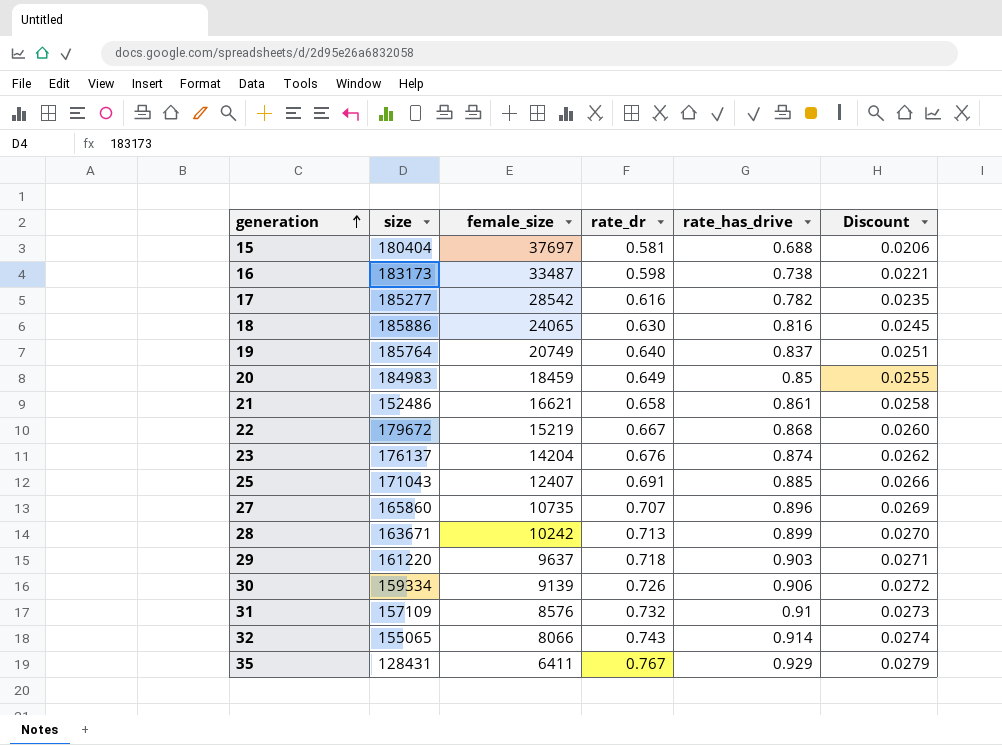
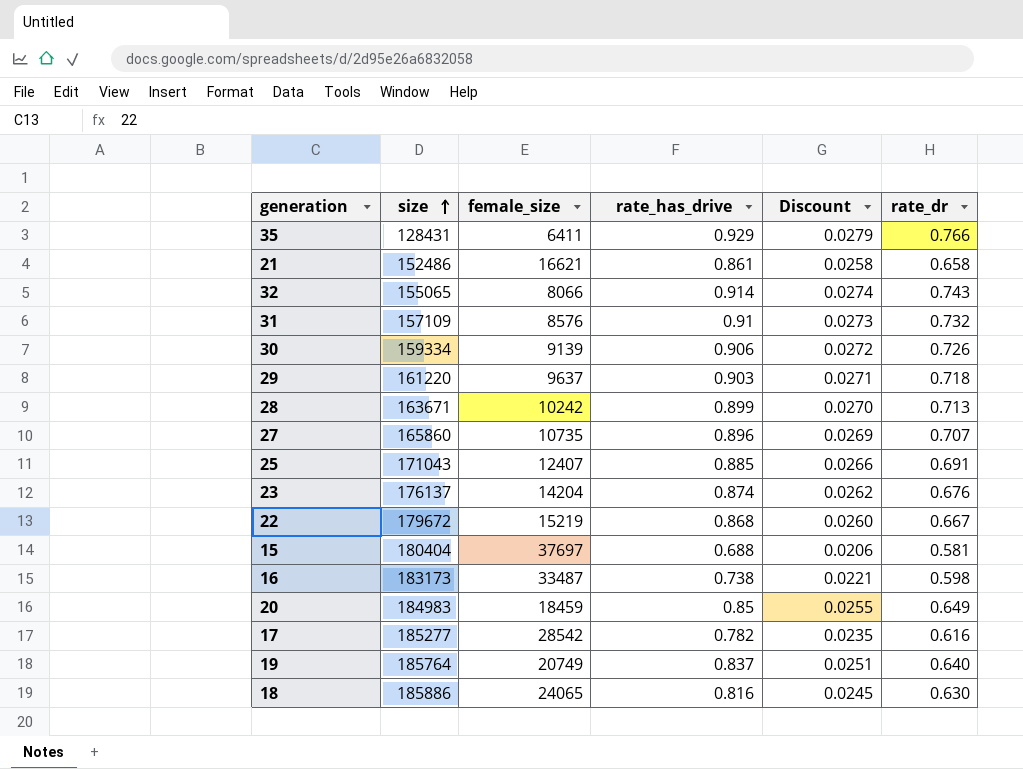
row order: generation ascending -> size ascending
column rate_dr | position: 4 -> 6
35 | rate_dr: 0.767 -> 0.766

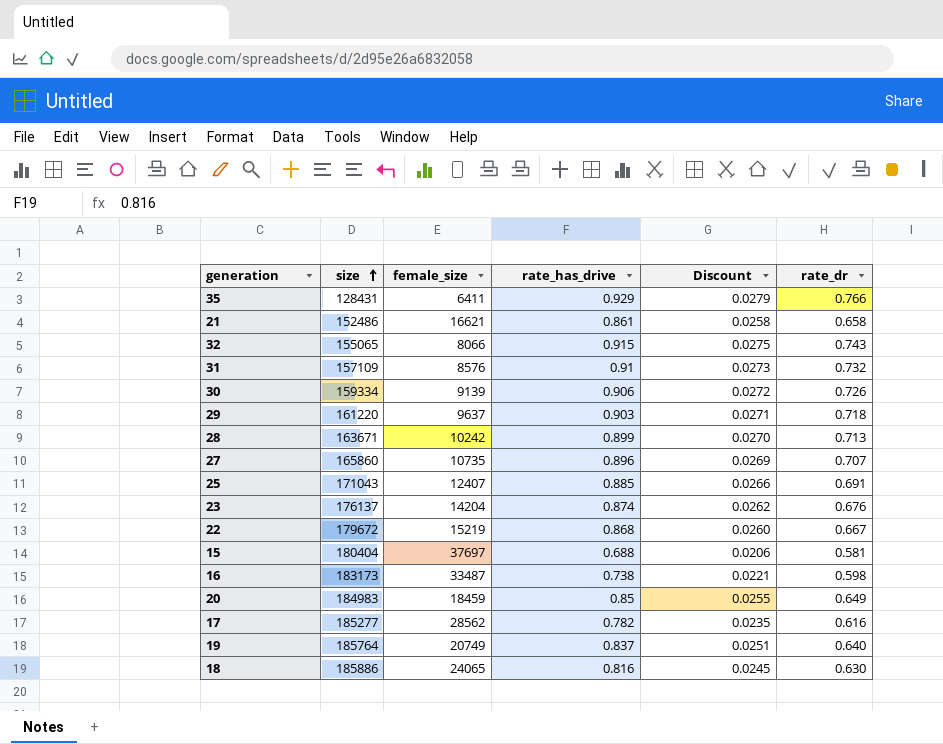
32 | rate_has_drive: 0.914 -> 0.915
32 | Discount: 0.0274 -> 0.0275
17 | female_size: 28542 -> 28562

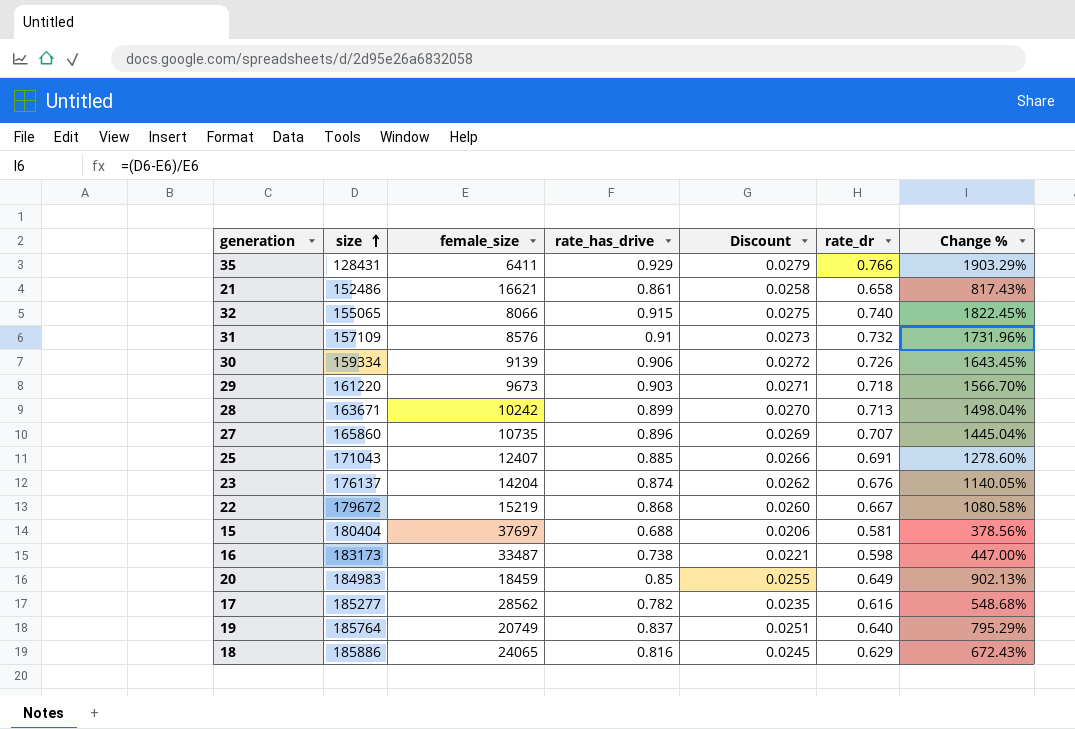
column Change % | formula: none -> ([size] - [female_size]) / [female_size]
32 | rate_dr: 0.743 -> 0.740
29 | female_size: 9637 -> 9673
18 | rate_dr: 0.630 -> 0.629

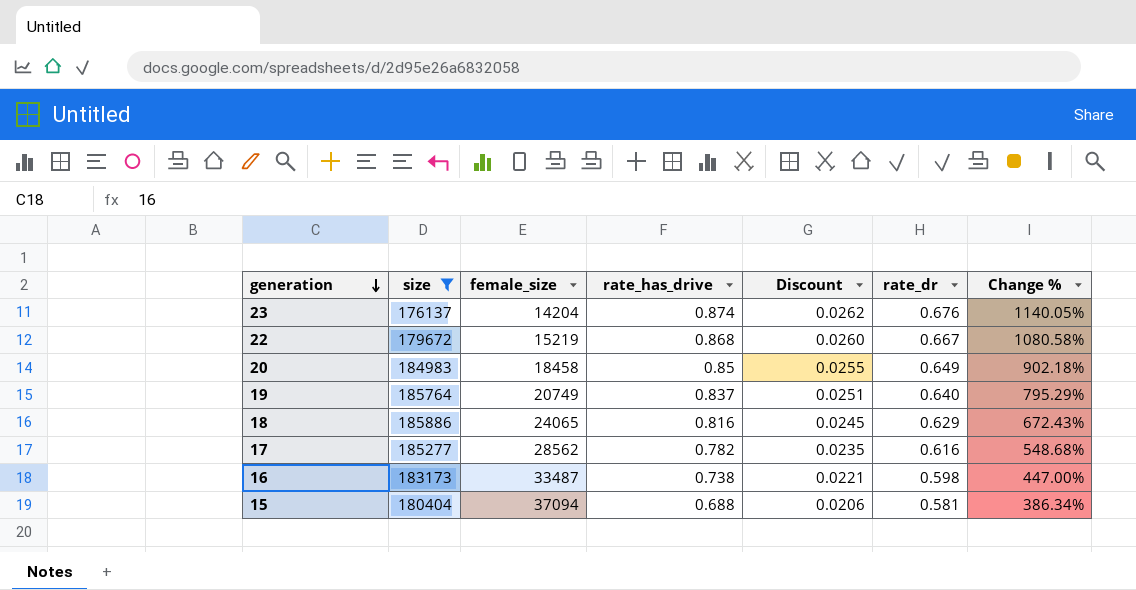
filter: none -> size >= 176137
row order: size ascending -> generation descending
20 | female_size: 18459 -> 18458
20 | Change %: 902.13% -> 902.18%
15 | female_size: 37697 -> 37094
15 | Change %: 378.56% -> 386.34%

